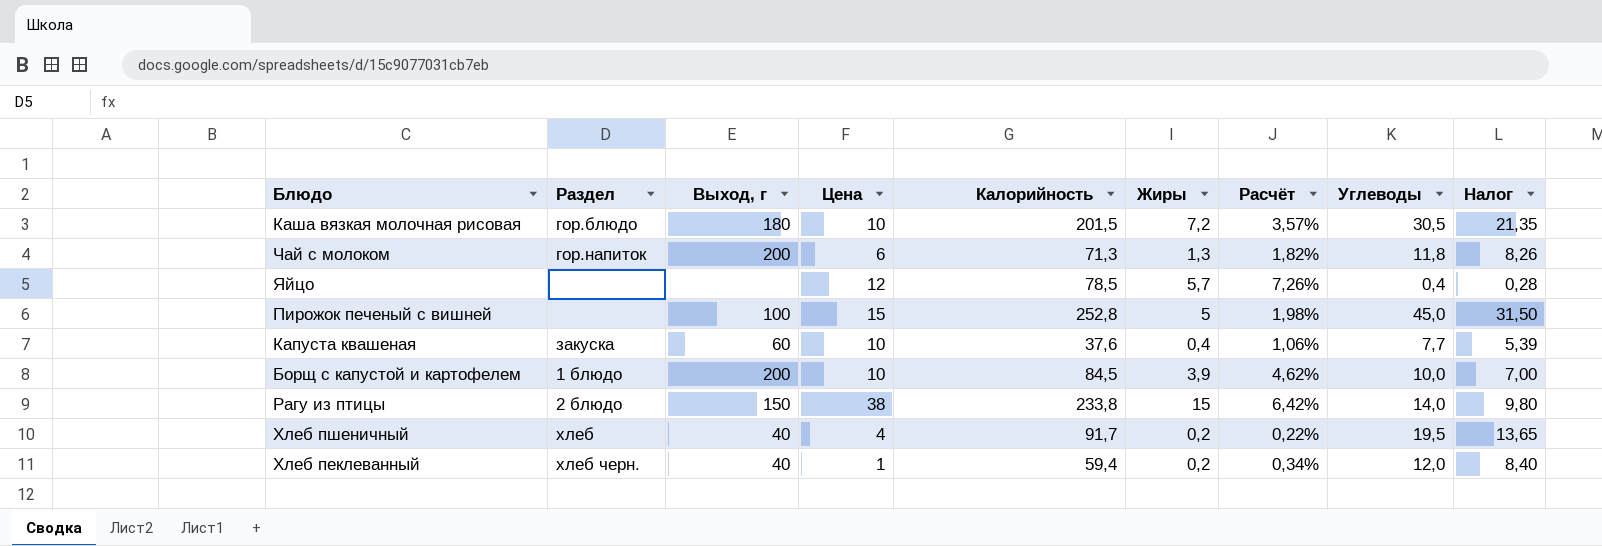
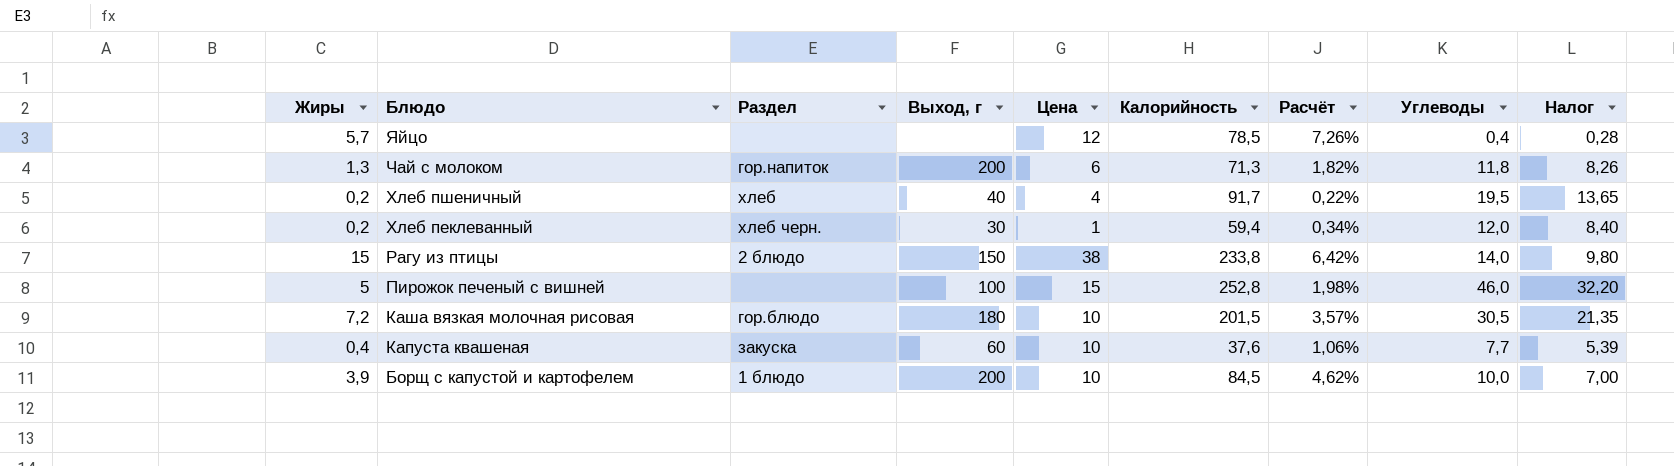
row order: none -> Блюдо descending
column Жиры | position: 6 -> 1
Хлеб пеклеванный | Выход, г: 40 -> 30
Пирожок печеный с вишней | Углеводы: 45,0 -> 46,0
Пирожок печеный с вишней | Налог: 31,50 -> 32,20

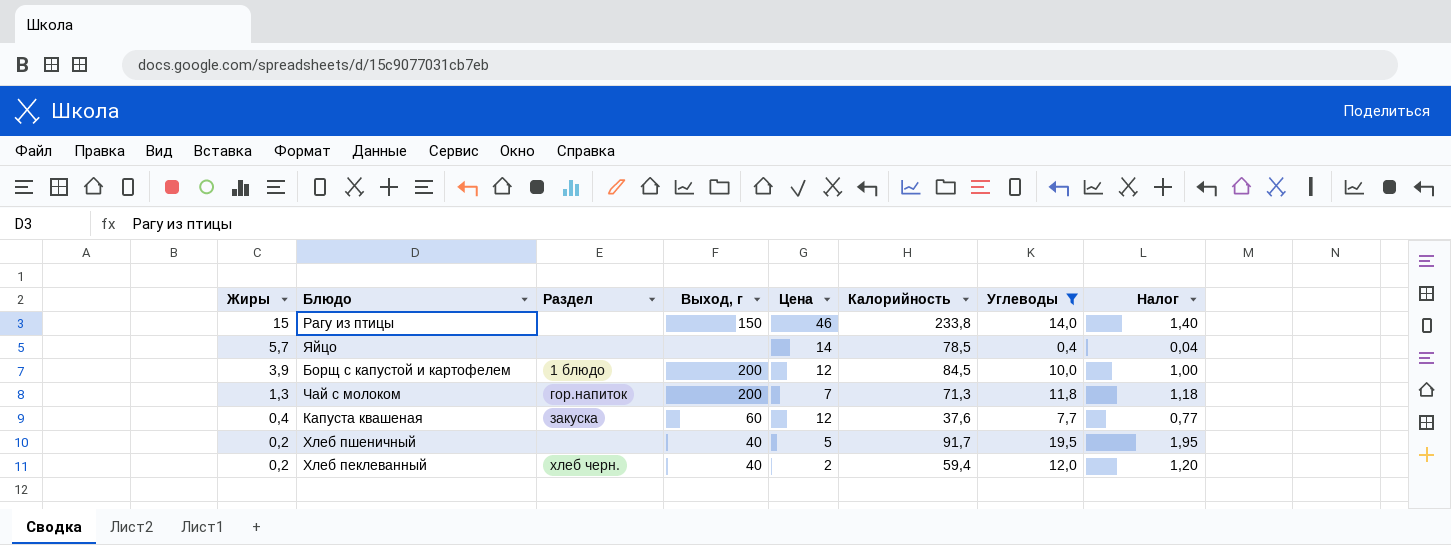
filter: none -> Углеводы <= 19,5
row order: Блюдо descending -> Жиры descending
column Расчёт | formula: [Жиры] / [Калорийность] -> none
column Налог | formula: [Углеводы] * 0,7 -> [Углеводы] * 0,1
Рагу из птицы | Раздел: 2 блюдо -> none
Рагу из птицы | Цена: 38 -> 46
Яйцо | Цена: 12 -> 14
Борщ с капустой и картофелем | Цена: 10 -> 12
Чай с молоком | Цена: 6 -> 7
Капуста квашеная | Цена: 10 -> 12
Хлеб пшеничный | Раздел: хлеб -> none
Хлеб пшеничный | Цена: 4 -> 5
Хлеб пеклеванный | Выход, г: 30 -> 40
Хлеб пеклеванный | Цена: 1 -> 2

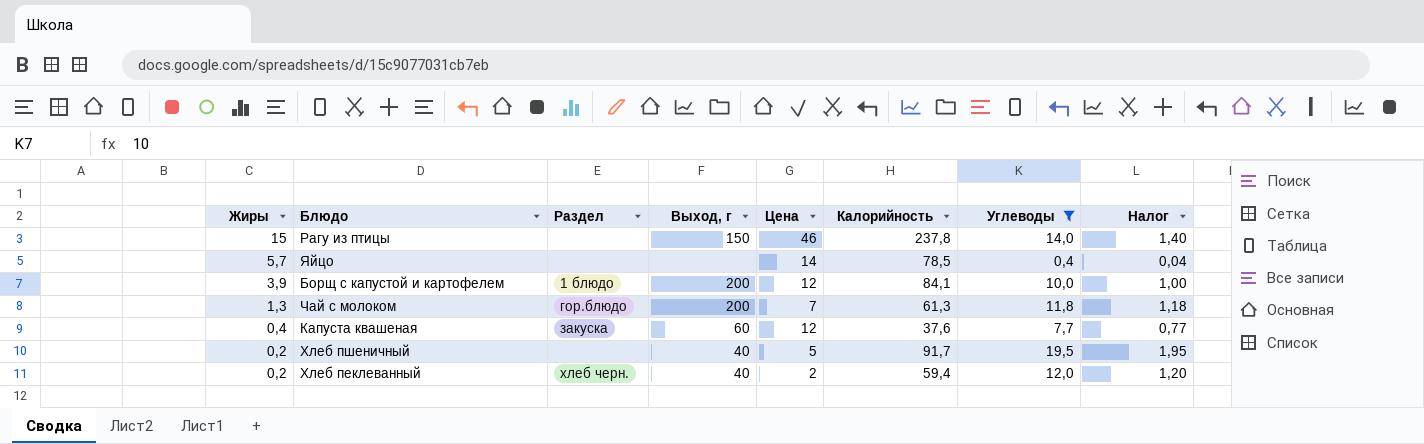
Рагу из птицы | Калорийность: 233,8 -> 237,8
Борщ с капустой и картофелем | Калорийность: 84,5 -> 84,1
Чай с молоком | Раздел: гор.напиток -> гор.блюдо
Чай с молоком | Калорийность: 71,3 -> 61,3

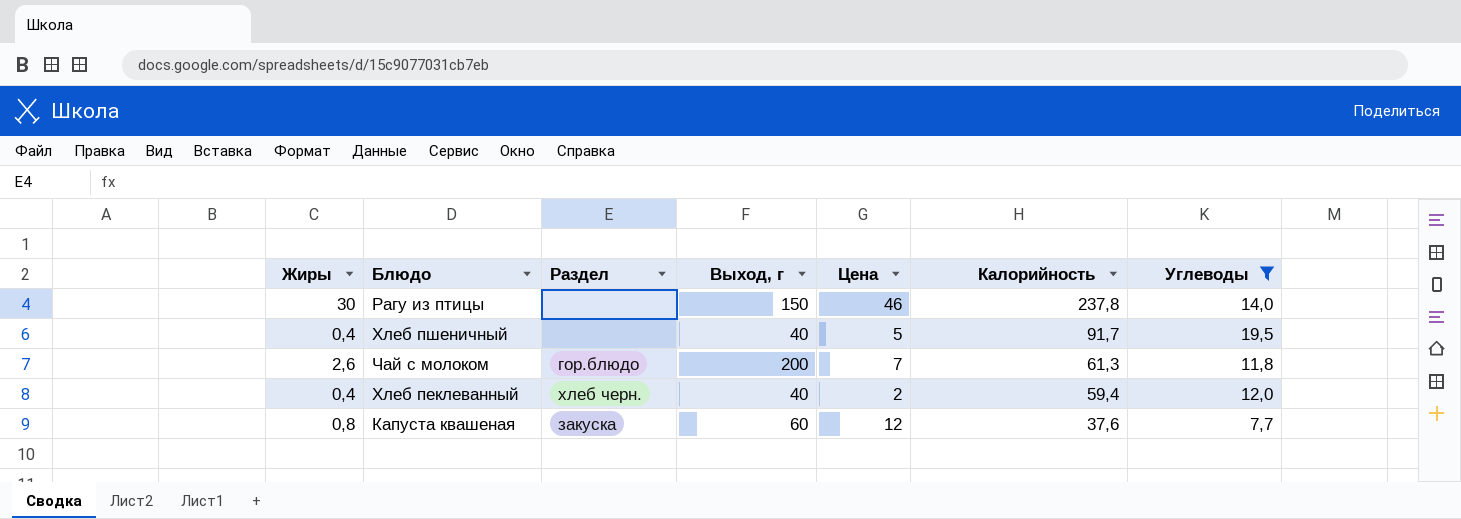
row order: Жиры descending -> Калорийность descending
column Налог | formula: [Углеводы] * 0,1 -> none
row Яйцо: 5,7 | none | none | 14 | 78,5 | 0,4 | 0,04 -> none
row Борщ с капустой и картофелем: 3,9 | 1 блюдо | 200 | 12 | 84,1 | 10,0 | 1,00 -> none
Рагу из птицы | Жиры: 15 -> 30
Хлеб пшеничный | Жиры: 0,2 -> 0,4
Чай с молоком | Жиры: 1,3 -> 2,6
Хлеб пеклеванный | Жиры: 0,2 -> 0,4
Капуста квашеная | Жиры: 0,4 -> 0,8

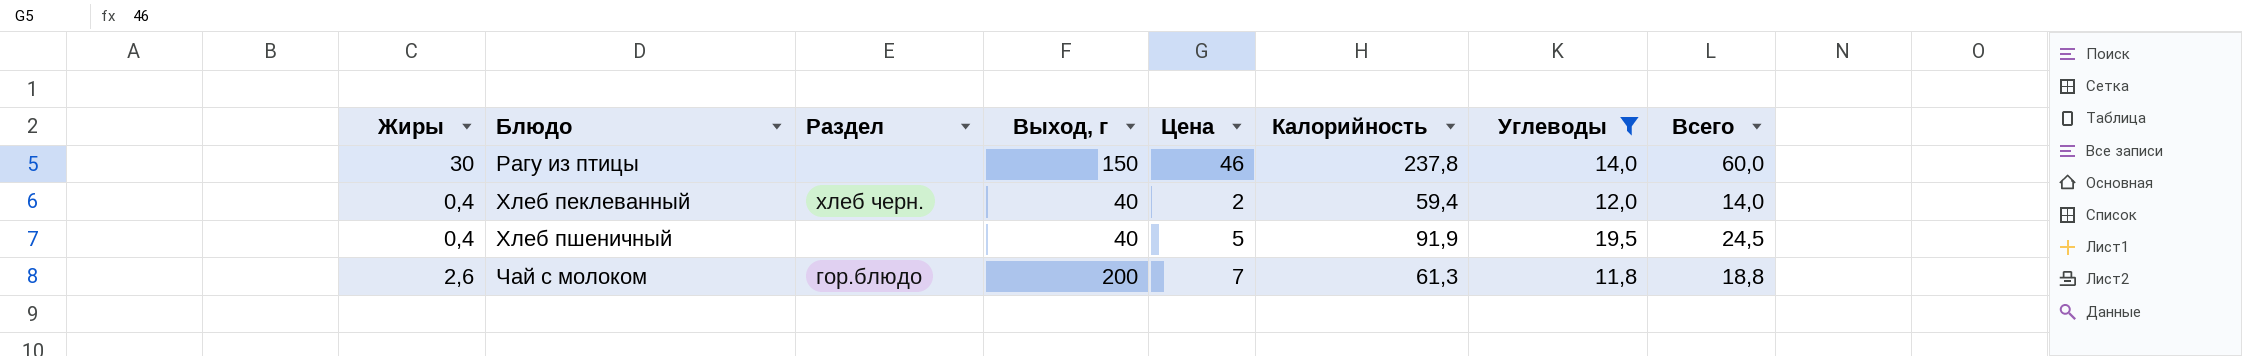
row order: Калорийность descending -> Блюдо ascending
column Всего | formula: none -> [Цена] + [Углеводы]
row Капуста квашеная: 0,8 | закуска | 60 | 12 | 37,6 | 7,7 -> none
Хлеб пшеничный | Калорийность: 91,7 -> 91,9

